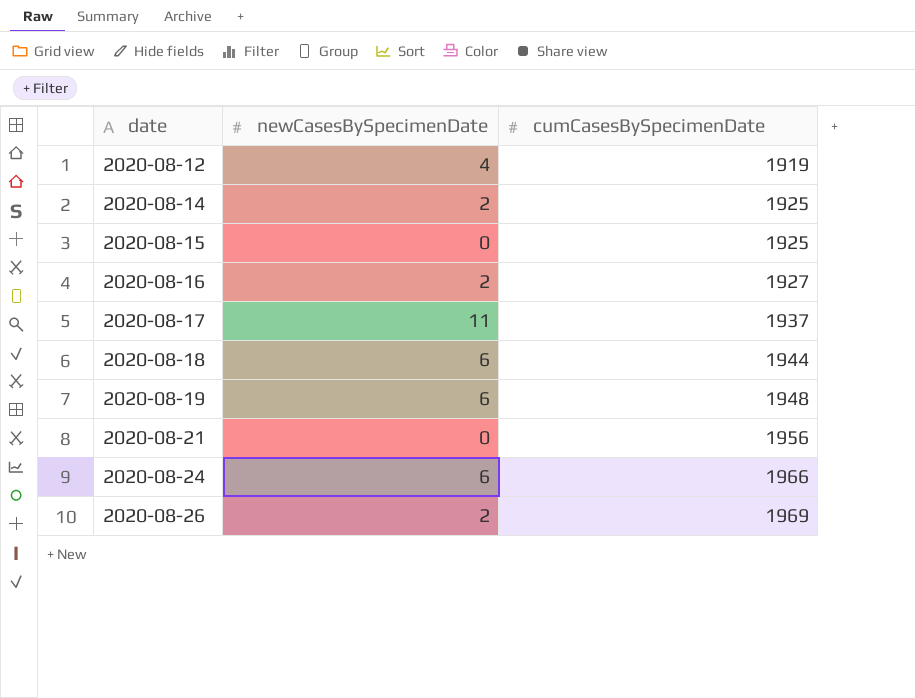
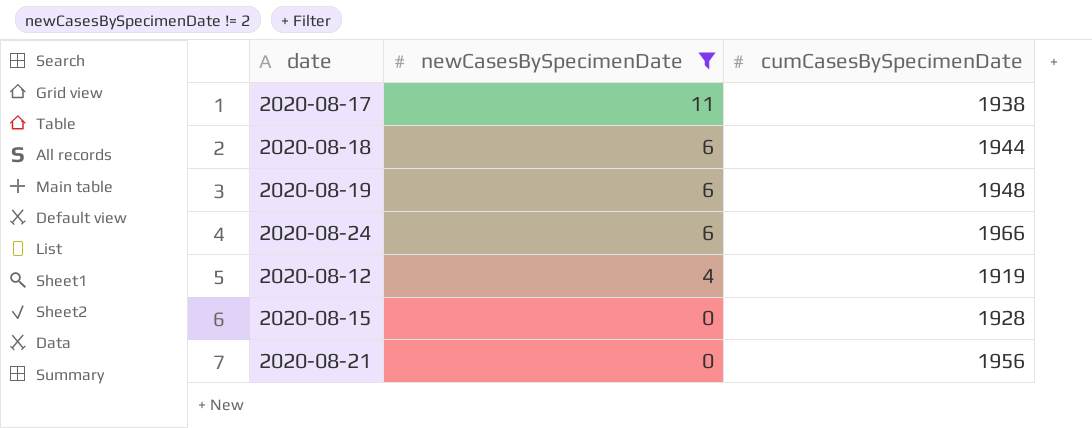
filter: none -> newCasesBySpecimenDate != 2
row order: date ascending -> newCasesBySpecimenDate descending
2020-08-17 | cumCasesBySpecimenDate: 1937 -> 1938
2020-08-15 | cumCasesBySpecimenDate: 1925 -> 1928

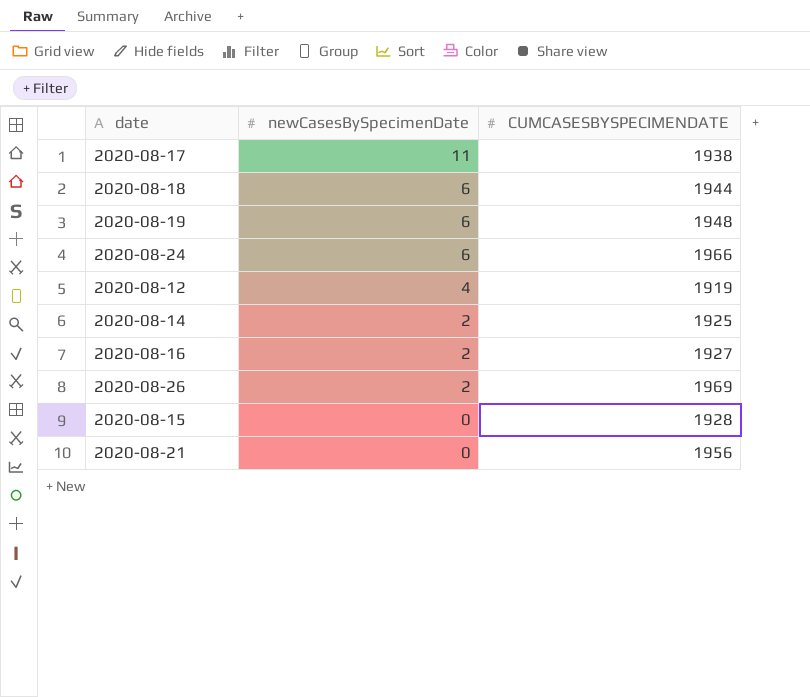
filter: newCasesBySpecimenDate != 2 -> none
column name: cumCasesBySpecimenDate -> CUMCASESBYSPECIMENDATE

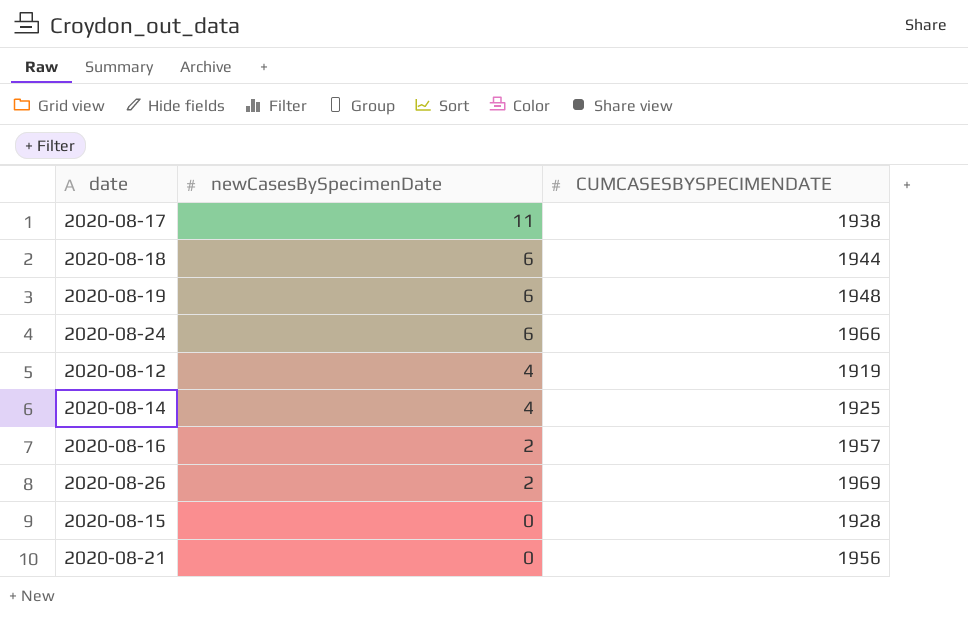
2020-08-14 | newCasesBySpecimenDate: 2 -> 4
2020-08-16 | CUMCASESBYSPECIMENDATE: 1927 -> 1957

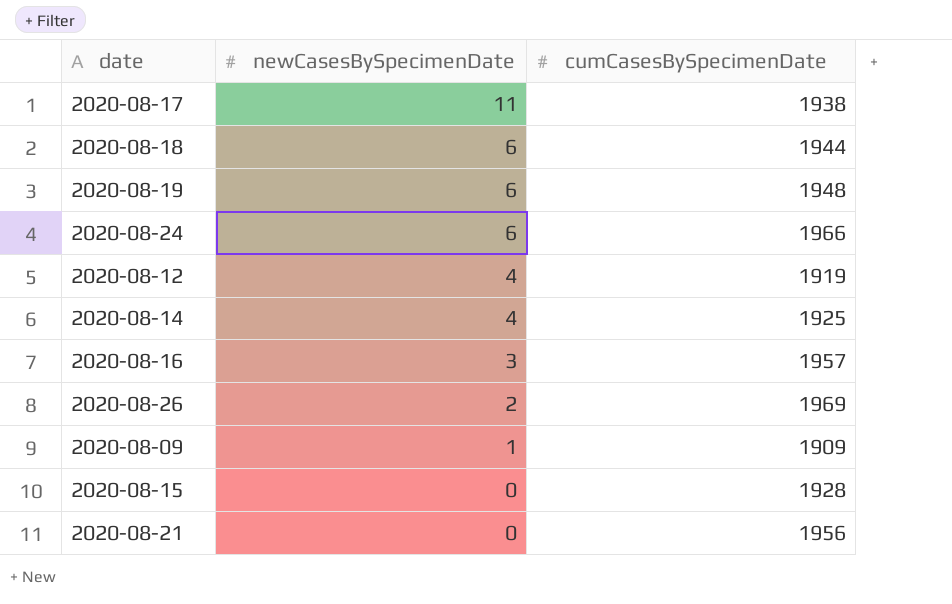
column name: CUMCASESBYSPECIMENDATE -> cumCasesBySpecimenDate
2020-08-16 | newCasesBySpecimenDate: 2 -> 3
row 2020-08-09: none -> 1 | 1909

